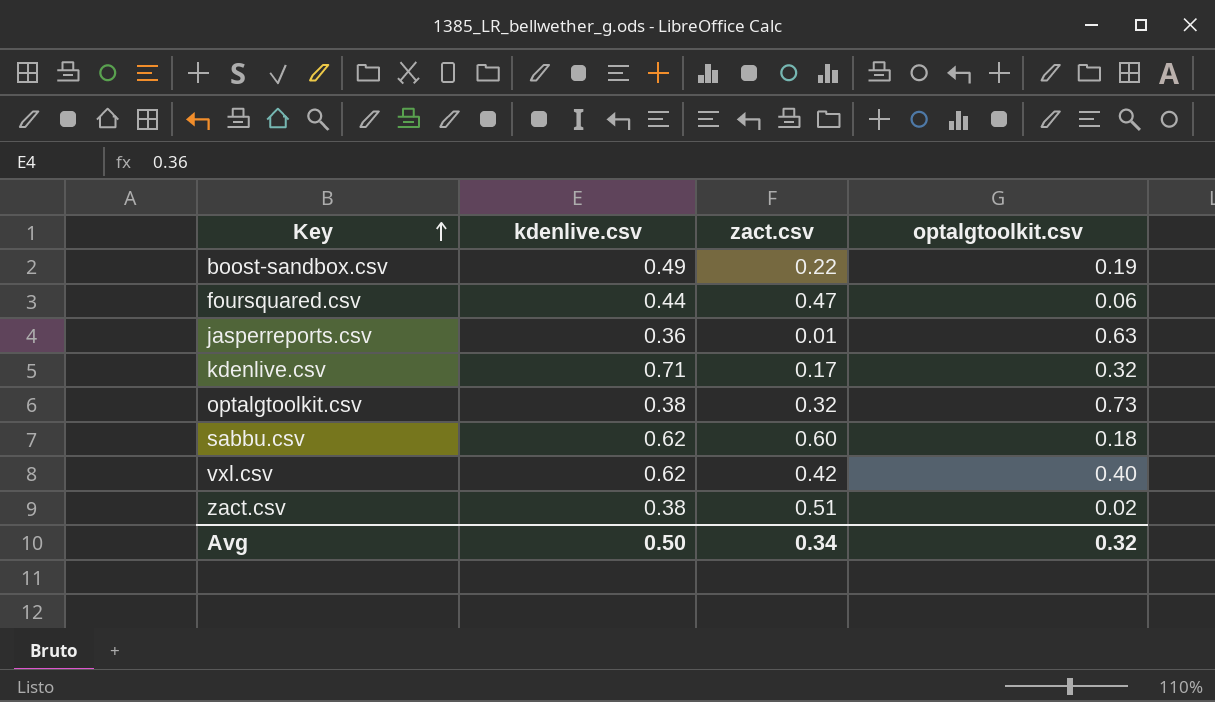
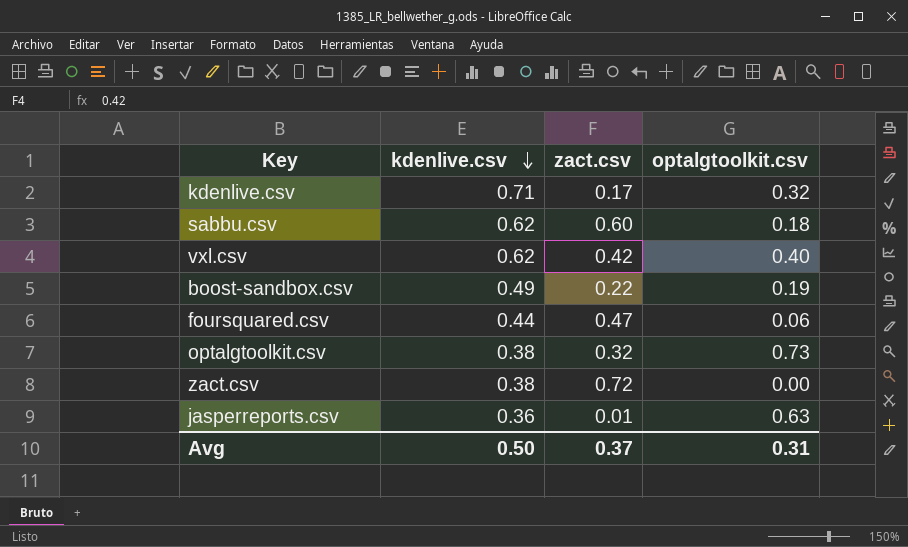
row order: Key ascending -> kdenlive.csv descending
zact.csv | zact.csv: 0.51 -> 0.72
zact.csv | optalgtoolkit.csv: 0.02 -> 0.00
Avg | zact.csv: 0.34 -> 0.37
Avg | optalgtoolkit.csv: 0.32 -> 0.31

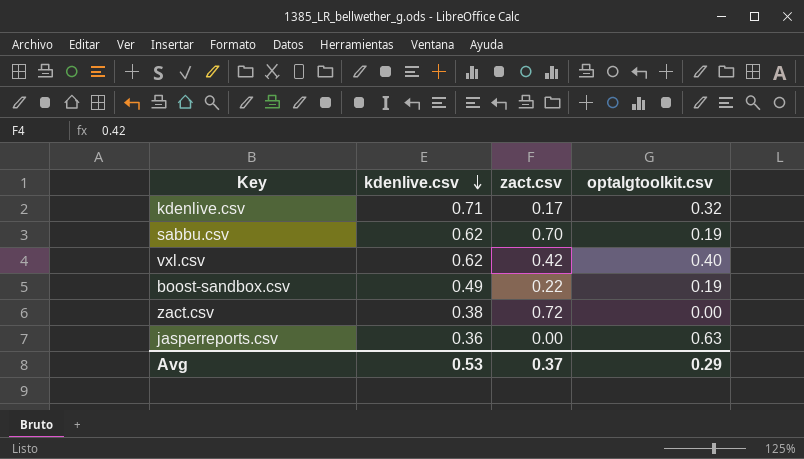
row foursquared.csv: 0.44 | 0.47 | 0.06 -> none
row optalgtoolkit.csv: 0.38 | 0.32 | 0.73 -> none
sabbu.csv | zact.csv: 0.60 -> 0.70
sabbu.csv | optalgtoolkit.csv: 0.18 -> 0.19
jasperreports.csv | zact.csv: 0.01 -> 0.00
Avg | kdenlive.csv: 0.50 -> 0.53
Avg | optalgtoolkit.csv: 0.31 -> 0.29

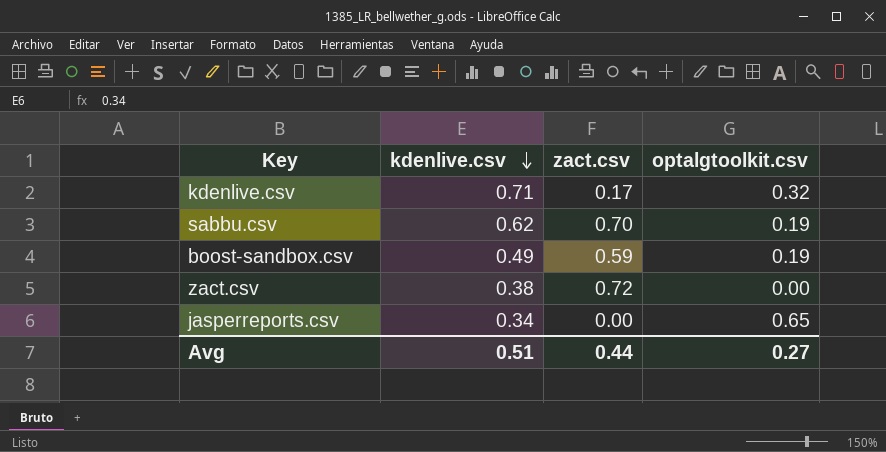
row vxl.csv: 0.62 | 0.42 | 0.40 -> none
boost-sandbox.csv | zact.csv: 0.22 -> 0.59
jasperreports.csv | kdenlive.csv: 0.36 -> 0.34
jasperreports.csv | optalgtoolkit.csv: 0.63 -> 0.65
Avg | kdenlive.csv: 0.53 -> 0.51
Avg | zact.csv: 0.37 -> 0.44
Avg | optalgtoolkit.csv: 0.29 -> 0.27

